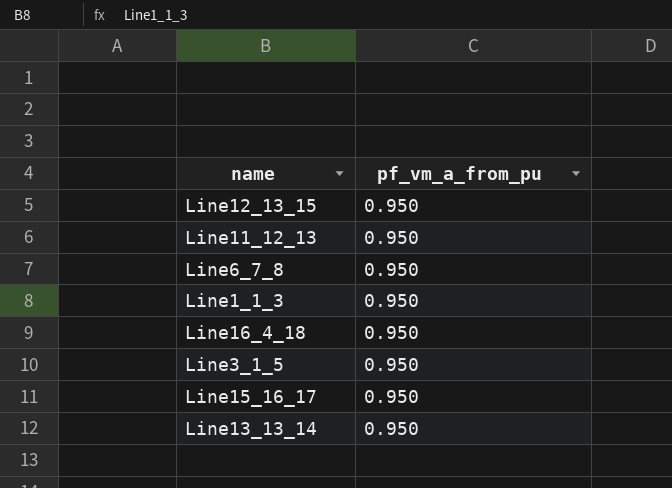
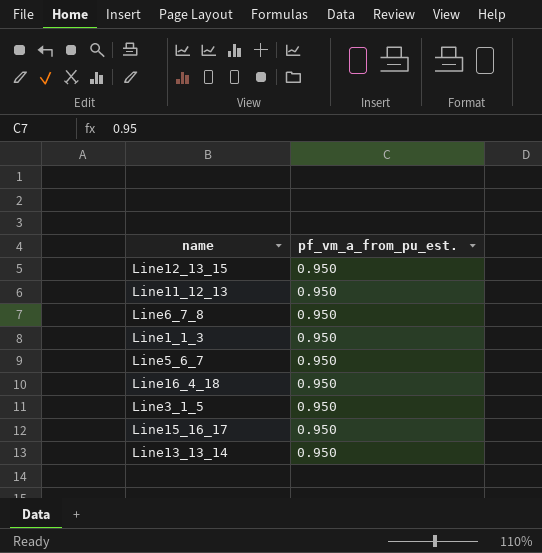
column name: pf_vm_a_from_pu -> pf_vm_a_from_pu_est.
row Line5_6_7: none -> 0.950

